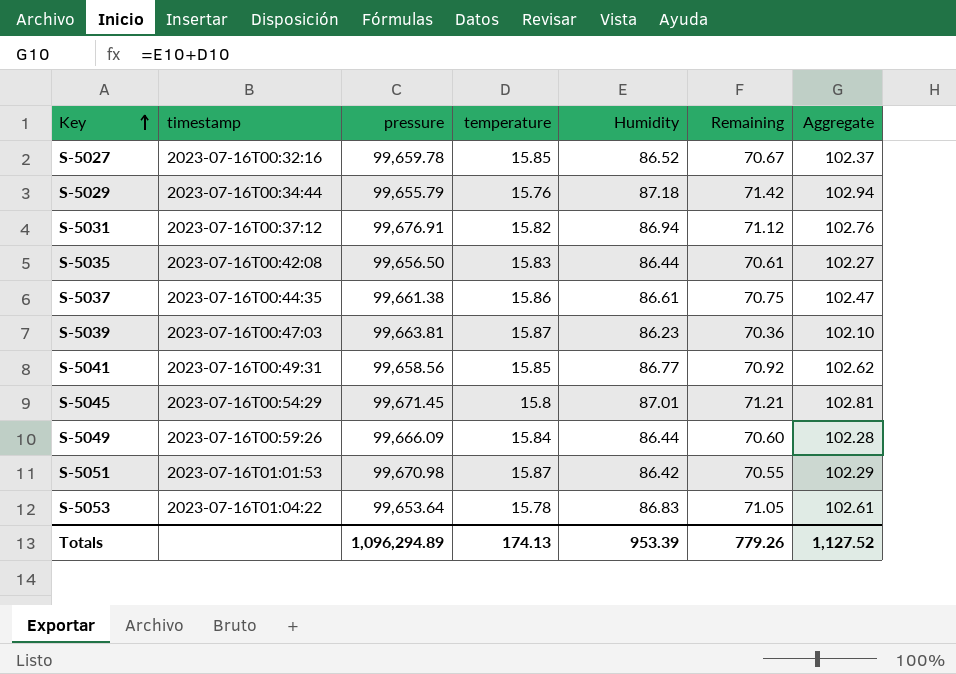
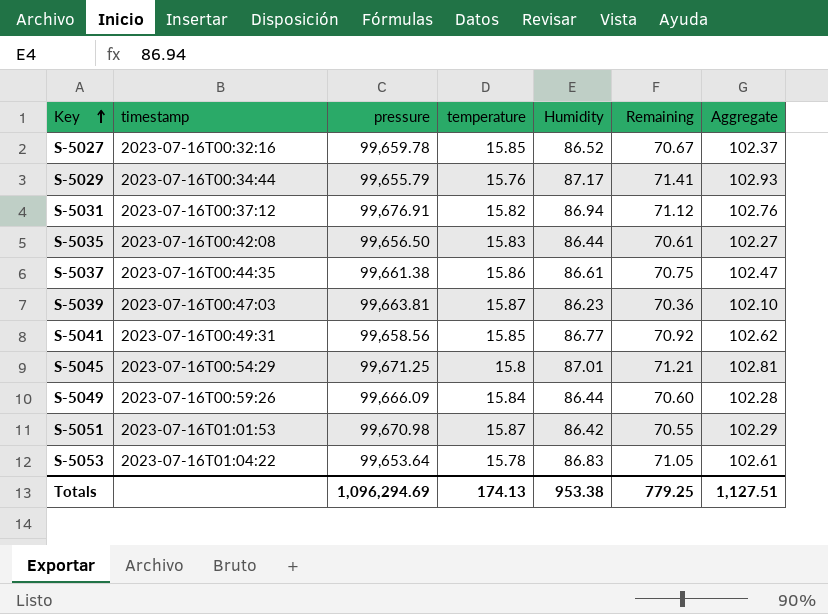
S-5029 | Humidity: 87.18 -> 87.17
S-5029 | Remaining: 71.42 -> 71.41
S-5029 | Aggregate: 102.94 -> 102.93
S-5045 | pressure: 99,671.45 -> 99,671.25
Totals | pressure: 1,096,294.89 -> 1,096,294.69
Totals | Humidity: 953.39 -> 953.38
Totals | Remaining: 779.26 -> 779.25
Totals | Aggregate: 1,127.52 -> 1,127.51

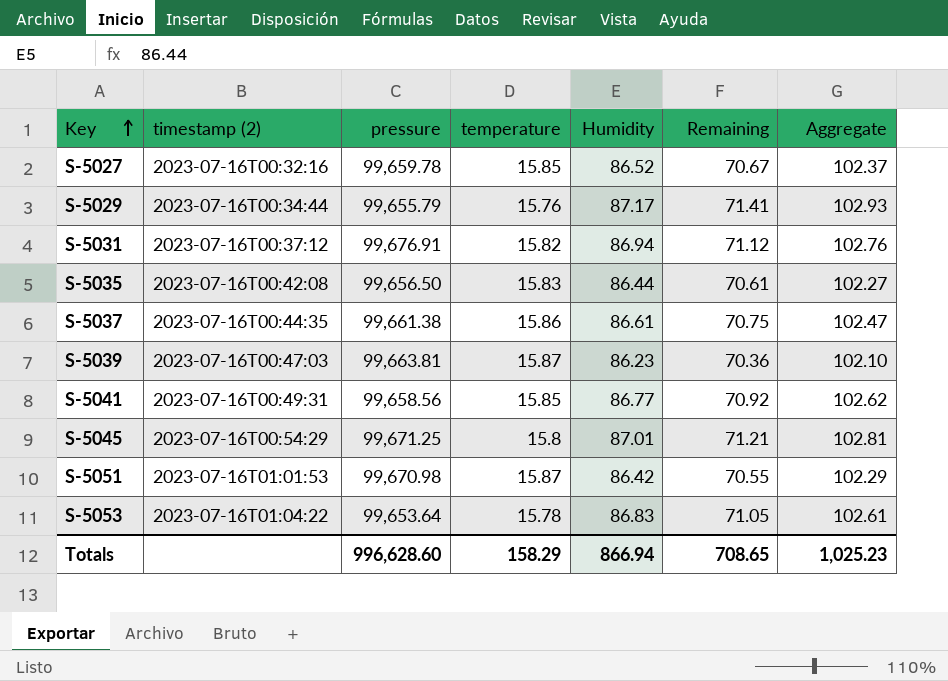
column name: timestamp -> timestamp (2)
row S-5049: 2023-07-16T00:59:26 | 99,666.09 | 15.84 | 86.44 | 70.60 | 102.28 -> none
Totals | pressure: 1,096,294.69 -> 996,628.60
Totals | temperature: 174.13 -> 158.29
Totals | Humidity: 953.38 -> 866.94
Totals | Remaining: 779.25 -> 708.65
Totals | Aggregate: 1,127.51 -> 1,025.23

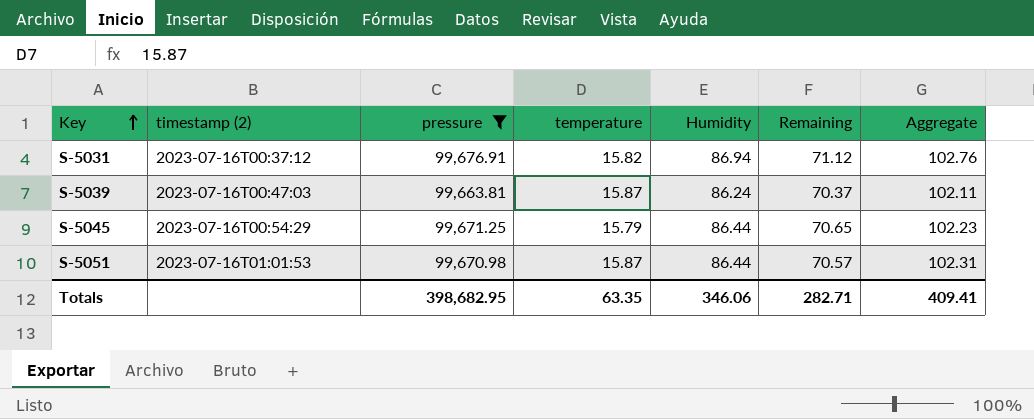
filter: none -> pressure >= 99,663.81
S-5039 | Humidity: 86.23 -> 86.24
S-5039 | Remaining: 70.36 -> 70.37
S-5039 | Aggregate: 102.10 -> 102.11
S-5045 | temperature: 15.8 -> 15.79
S-5045 | Humidity: 87.01 -> 86.44
S-5045 | Remaining: 71.21 -> 70.65
S-5045 | Aggregate: 102.81 -> 102.23
S-5051 | Humidity: 86.42 -> 86.44
S-5051 | Remaining: 70.55 -> 70.57
S-5051 | Aggregate: 102.29 -> 102.31
Totals | pressure: 996,628.60 -> 398,682.95
Totals | temperature: 158.29 -> 63.35
Totals | Humidity: 866.94 -> 346.06
Totals | Remaining: 708.65 -> 282.71
Totals | Aggregate: 1,025.23 -> 409.41

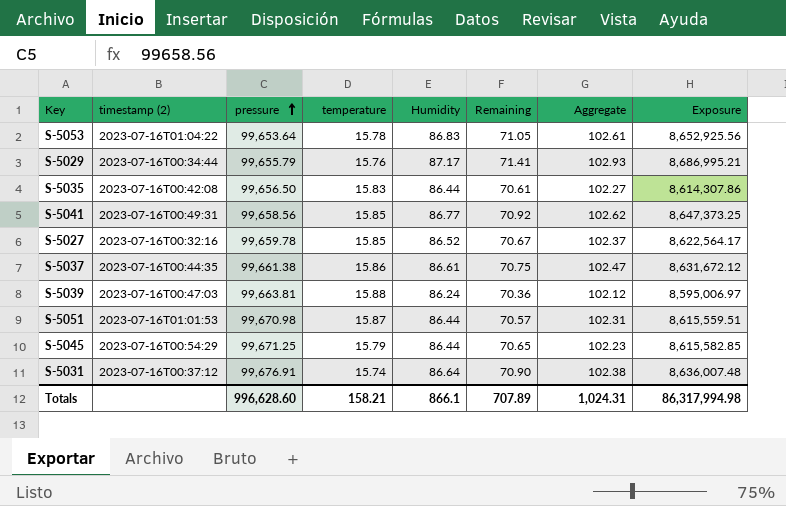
filter: pressure >= 99,663.81 -> none
row order: Key ascending -> pressure ascending
column Exposure | formula: none -> [pressure] * [Humidity]
S-5039 | temperature: 15.87 -> 15.88
S-5039 | Remaining: 70.37 -> 70.36
S-5039 | Aggregate: 102.11 -> 102.12
S-5031 | temperature: 15.82 -> 15.74
S-5031 | Humidity: 86.94 -> 86.64
S-5031 | Remaining: 71.12 -> 70.90
S-5031 | Aggregate: 102.76 -> 102.38
Totals | pressure: 398,682.95 -> 996,628.60
Totals | temperature: 63.35 -> 158.21
Totals | Humidity: 346.06 -> 866.1
Totals | Remaining: 282.71 -> 707.89
Totals | Aggregate: 409.41 -> 1,024.31

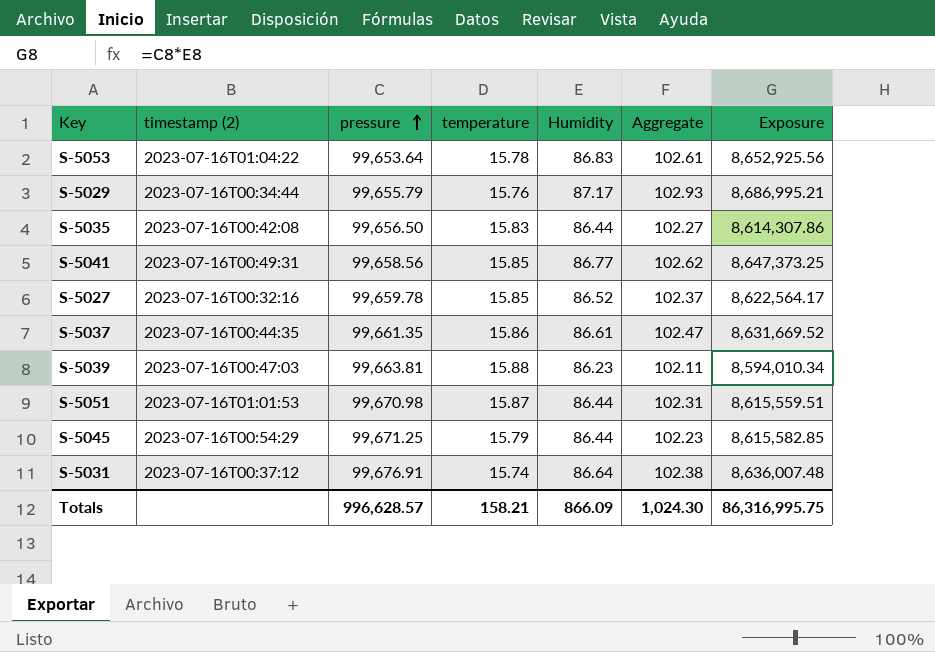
column Remaining | formula: [Humidity] - [temperature] -> none
S-5037 | pressure: 99,661.38 -> 99,661.35
S-5037 | Exposure: 8,631,672.12 -> 8,631,669.52
S-5039 | Humidity: 86.24 -> 86.23
S-5039 | Aggregate: 102.12 -> 102.11
S-5039 | Exposure: 8,595,006.97 -> 8,594,010.34
Totals | pressure: 996,628.60 -> 996,628.57
Totals | Humidity: 866.1 -> 866.09
Totals | Aggregate: 1,024.31 -> 1,024.30
Totals | Exposure: 86,317,994.98 -> 86,316,995.75

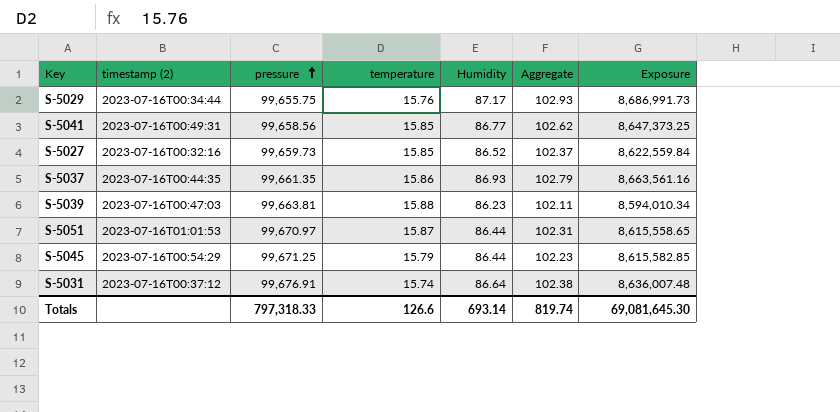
row S-5053: 2023-07-16T01:04:22 | 99,653.64 | 15.78 | 86.83 | 102.61 | 8,652,925.56 -> none
row S-5035: 2023-07-16T00:42:08 | 99,656.50 | 15.83 | 86.44 | 102.27 | 8,614,307.86 -> none
S-5029 | pressure: 99,655.79 -> 99,655.75
S-5029 | Exposure: 8,686,995.21 -> 8,686,991.73
S-5027 | pressure: 99,659.78 -> 99,659.73
S-5027 | Exposure: 8,622,564.17 -> 8,622,559.84
S-5037 | Humidity: 86.61 -> 86.93
S-5037 | Aggregate: 102.47 -> 102.79
S-5037 | Exposure: 8,631,669.52 -> 8,663,561.16
S-5051 | pressure: 99,670.98 -> 99,670.97
S-5051 | Exposure: 8,615,559.51 -> 8,615,558.65
Totals | pressure: 996,628.57 -> 797,318.33
Totals | temperature: 158.21 -> 126.6
Totals | Humidity: 866.09 -> 693.14
Totals | Aggregate: 1,024.30 -> 819.74
Totals | Exposure: 86,316,995.75 -> 69,081,645.30

